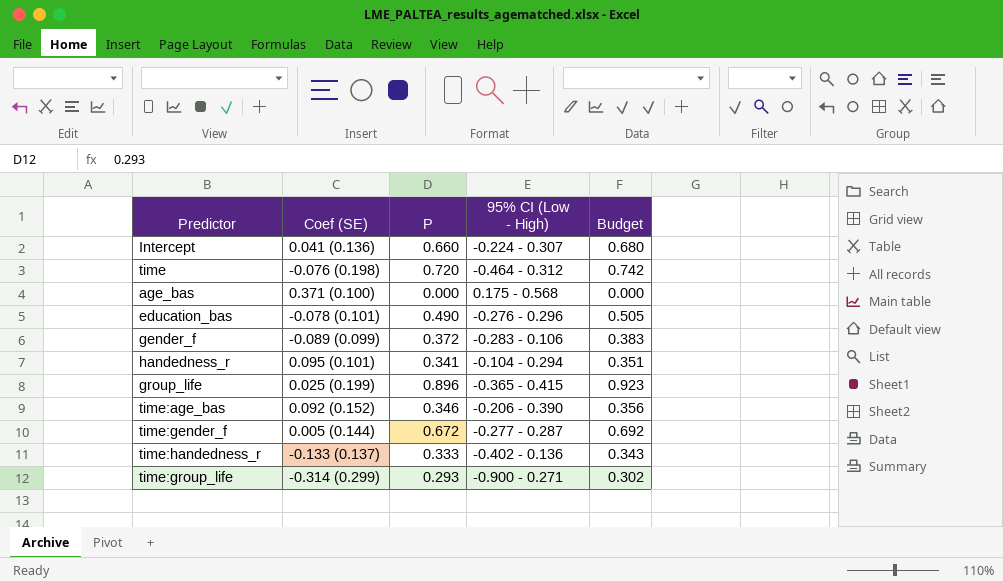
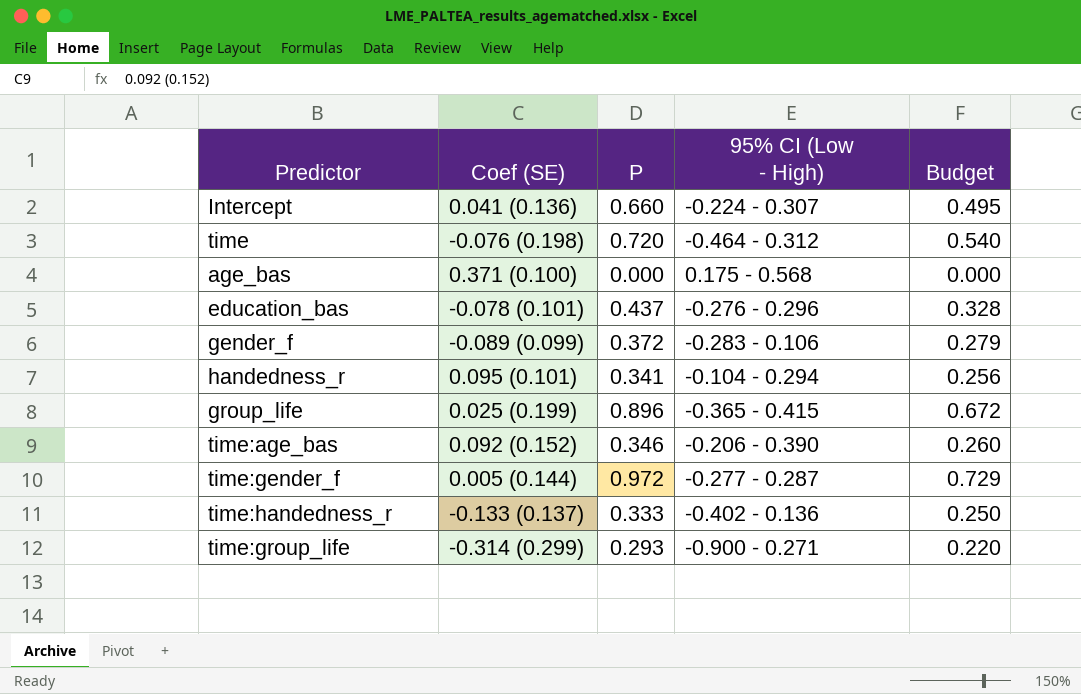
column Budget | formula: [P] * 1.03 -> [P] * 0.75
education_bas | P: 0.490 -> 0.437
time:gender_f | P: 0.672 -> 0.972

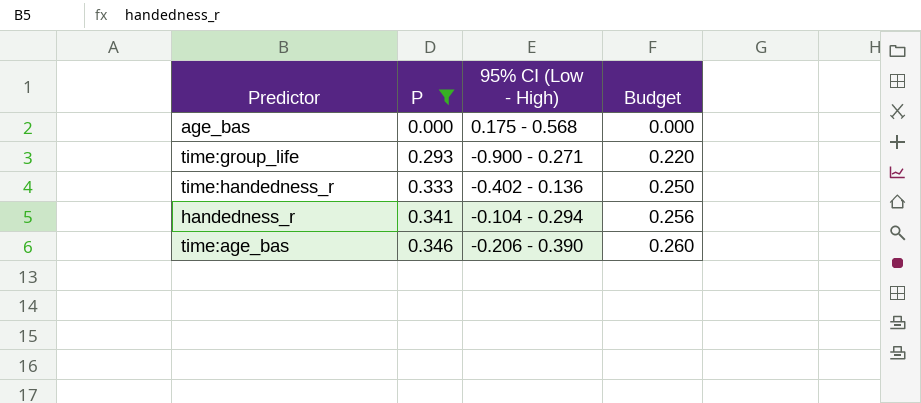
filter: none -> P <= 0.346
row order: none -> P ascending
column Coef (SE) | position: 2 -> none

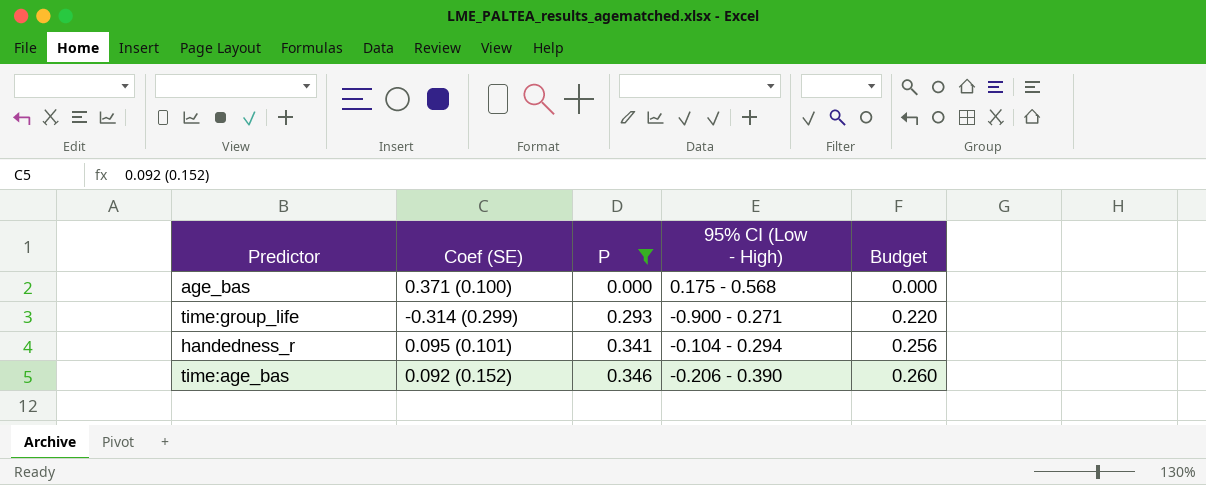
column Coef (SE) | position: none -> 2
row time:handedness_r: 0.333 | -0.402 - 0.136 | 0.250 -> none

